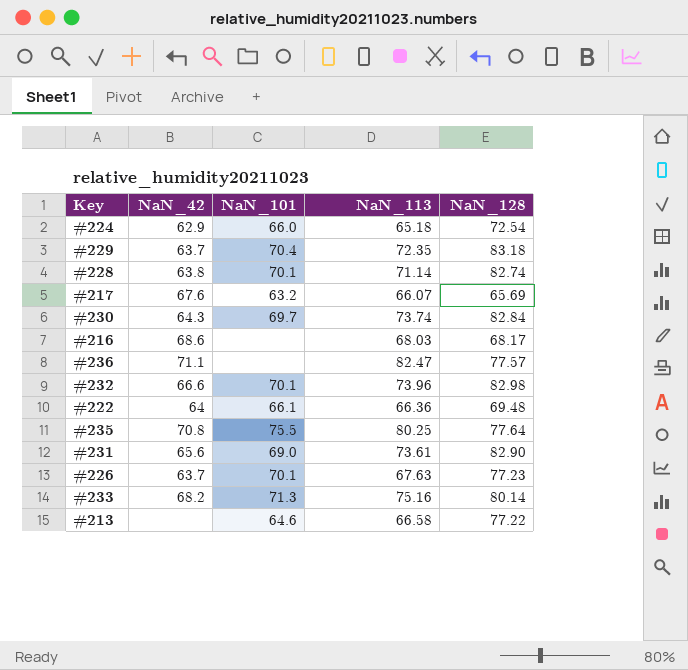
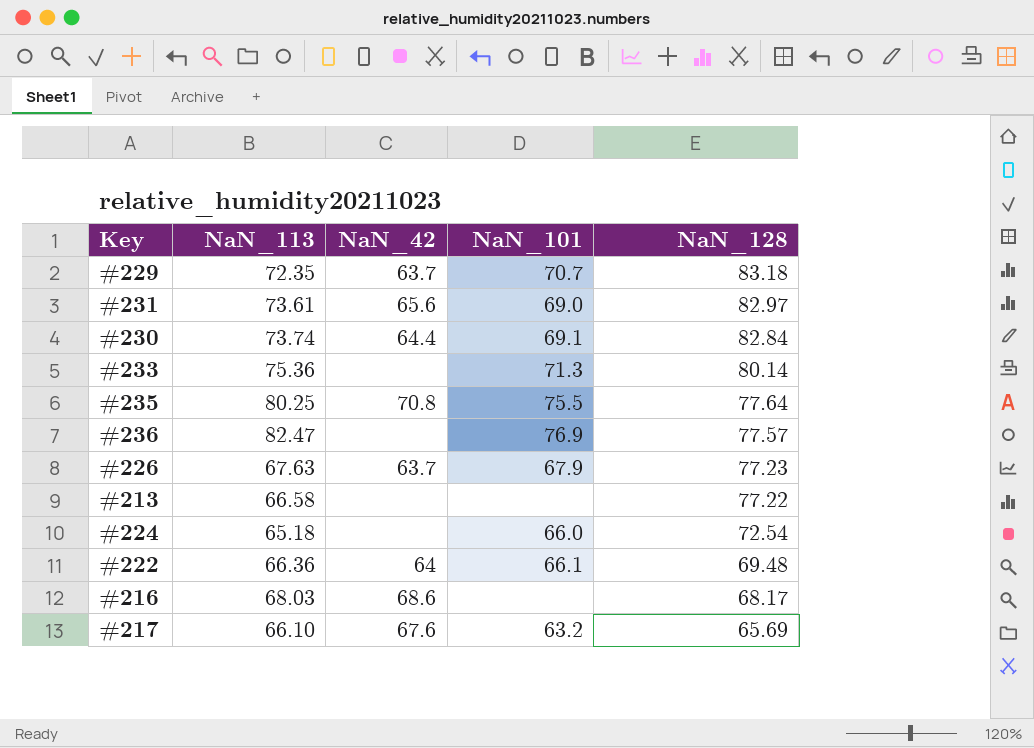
row order: none -> NaN_128 descending
column NaN_113 | position: 4 -> 2
row #228: 63.8 | 70.1 | 71.14 | 82.74 -> none
row #232: 66.6 | 70.1 | 73.96 | 82.98 -> none
#229 | NaN_101: 70.4 -> 70.7
#231 | NaN_128: 82.90 -> 82.97
#230 | NaN_42: 64.3 -> 64.4
#230 | NaN_101: 69.7 -> 69.1
#233 | NaN_113: 75.16 -> 75.36
#233 | NaN_42: 68.2 -> none
#236 | NaN_42: 71.1 -> none
#236 | NaN_101: none -> 76.9
#226 | NaN_101: 70.1 -> 67.9
#213 | NaN_101: 64.6 -> none
#224 | NaN_42: 62.9 -> none
#217 | NaN_113: 66.07 -> 66.10

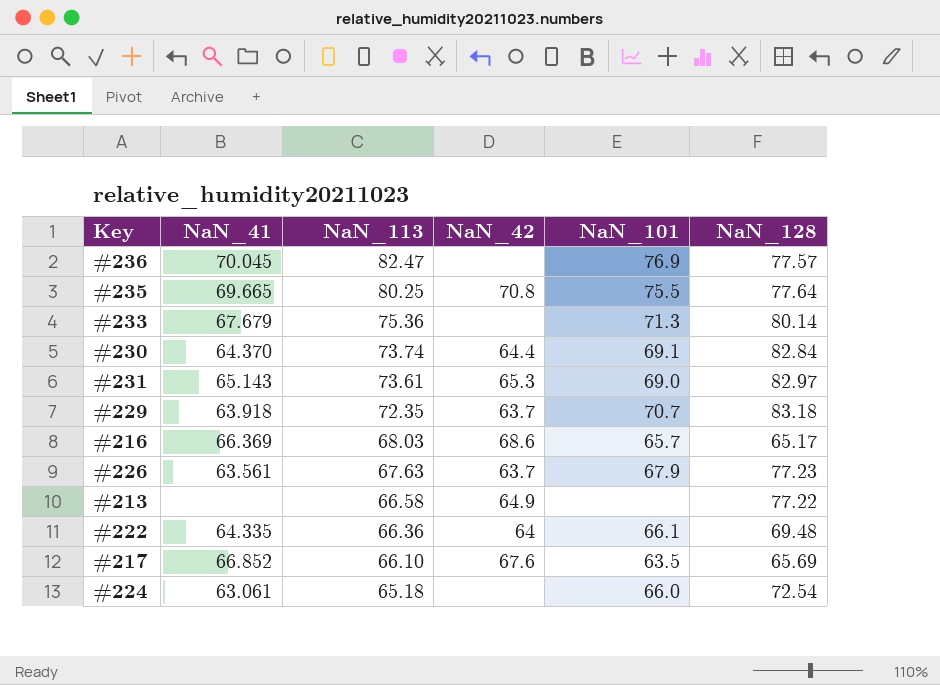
row order: NaN_128 descending -> NaN_113 descending
column NaN_41 | position: none -> 2
#231 | NaN_42: 65.6 -> 65.3
#216 | NaN_101: none -> 65.7
#216 | NaN_128: 68.17 -> 65.17
#213 | NaN_42: none -> 64.9
#217 | NaN_101: 63.2 -> 63.5

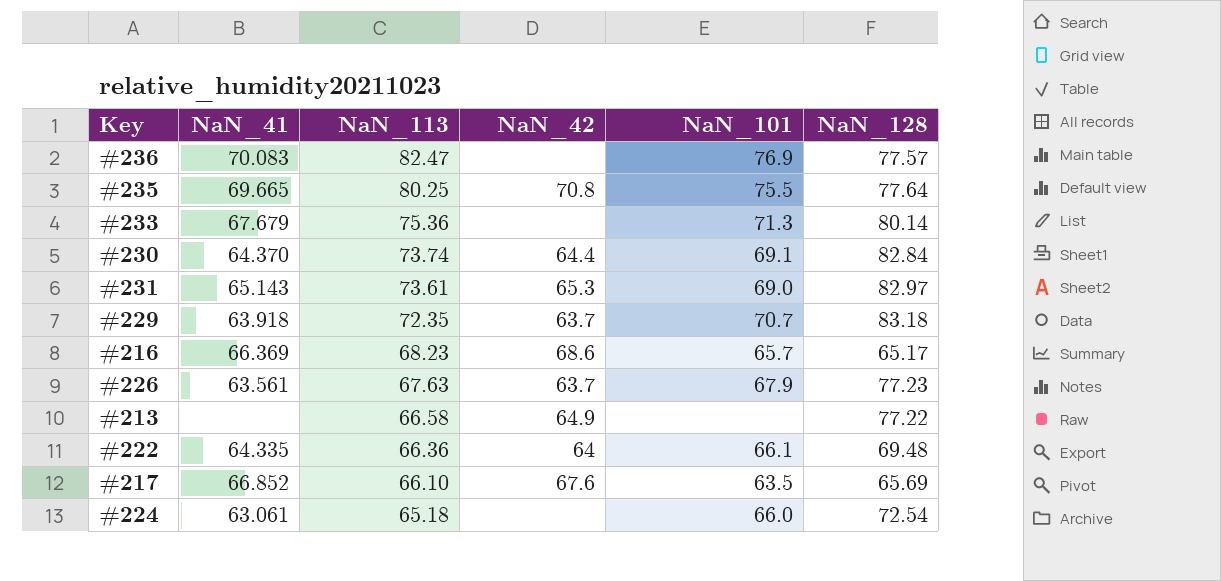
#236 | NaN_41: 70.045 -> 70.083
#216 | NaN_113: 68.03 -> 68.23

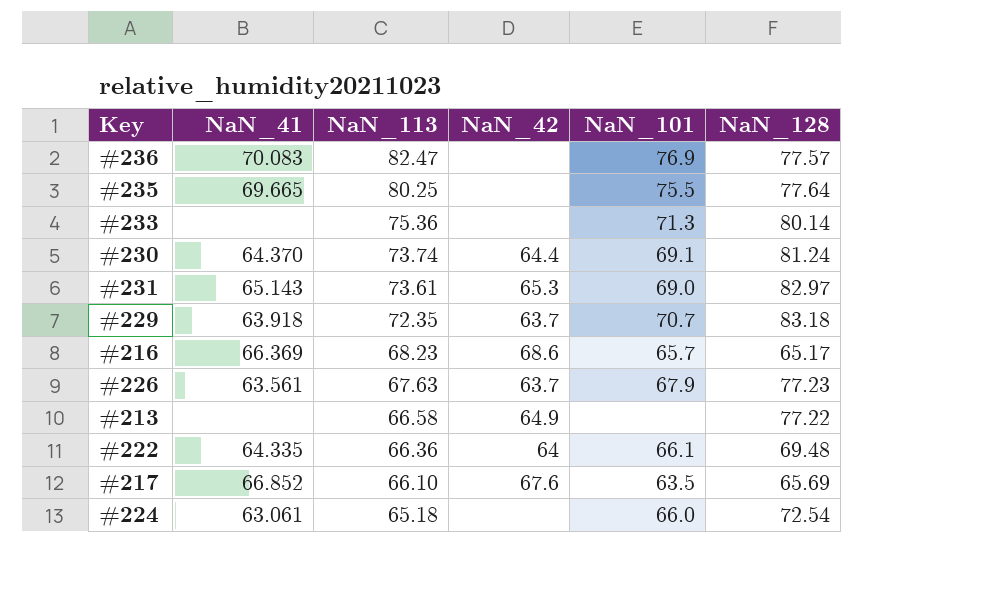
#235 | NaN_42: 70.8 -> none
#233 | NaN_41: 67.679 -> none
#230 | NaN_128: 82.84 -> 81.24

